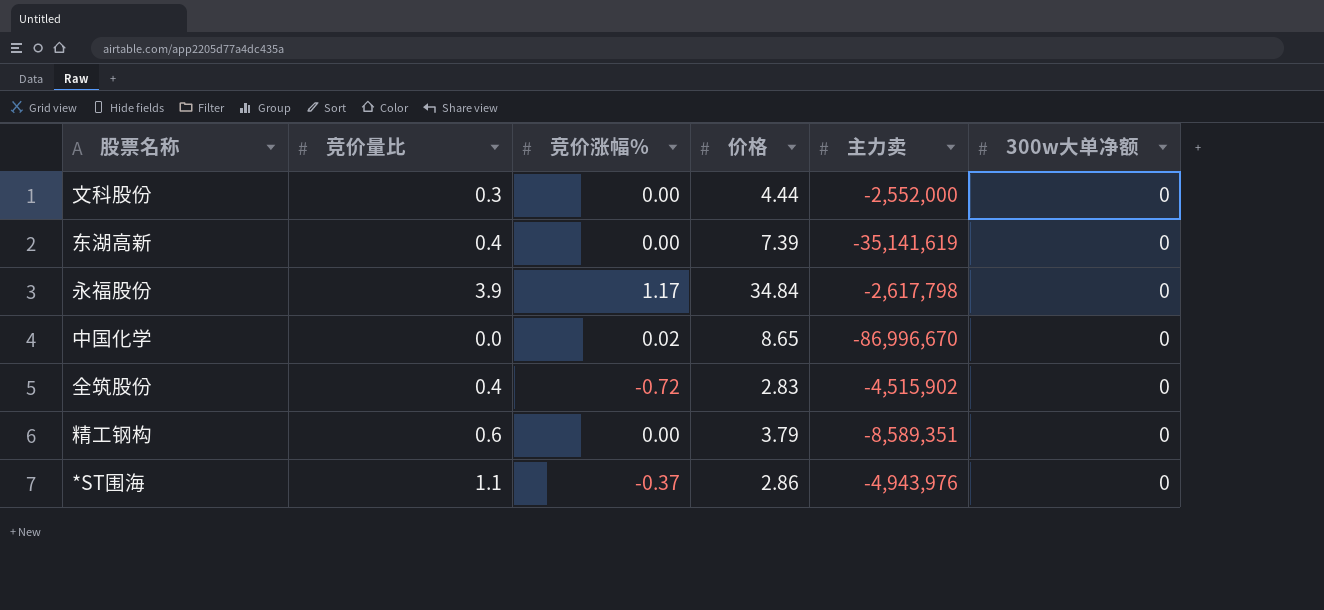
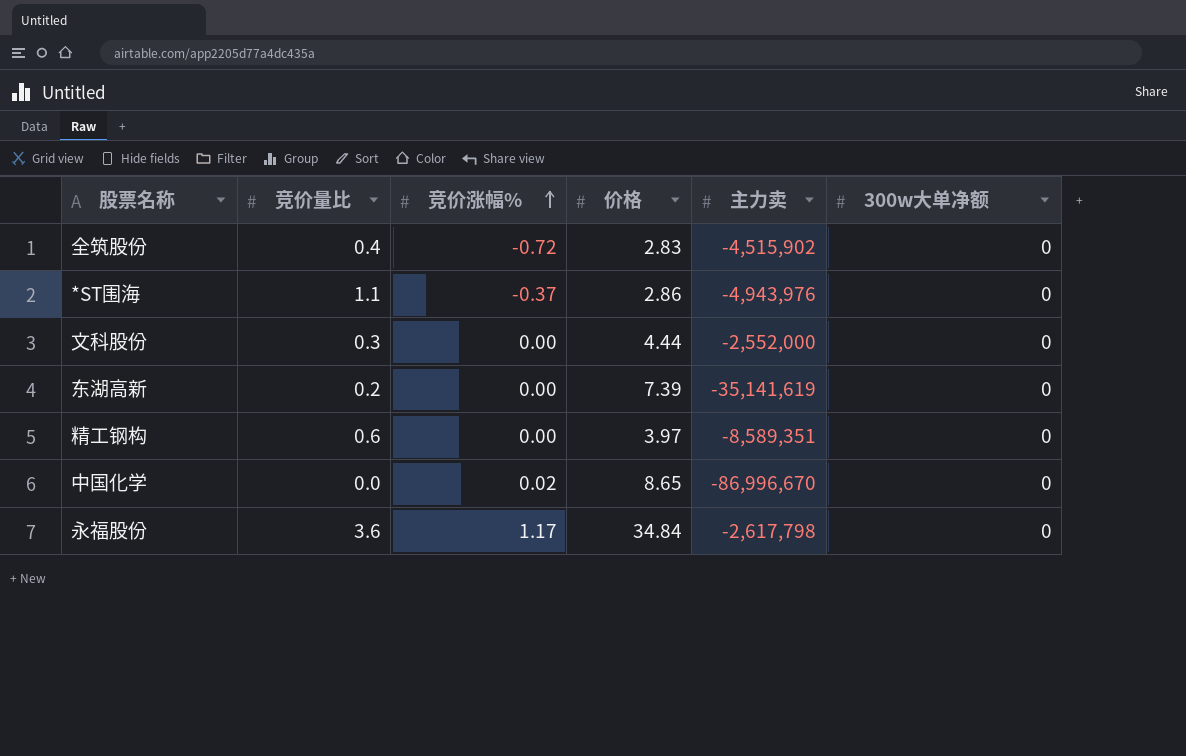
row order: none -> 竞价涨幅% ascending
东湖高新 | 竞价量比: 0.4 -> 0.2
精工钢构 | 价格: 3.79 -> 3.97
永福股份 | 竞价量比: 3.9 -> 3.6

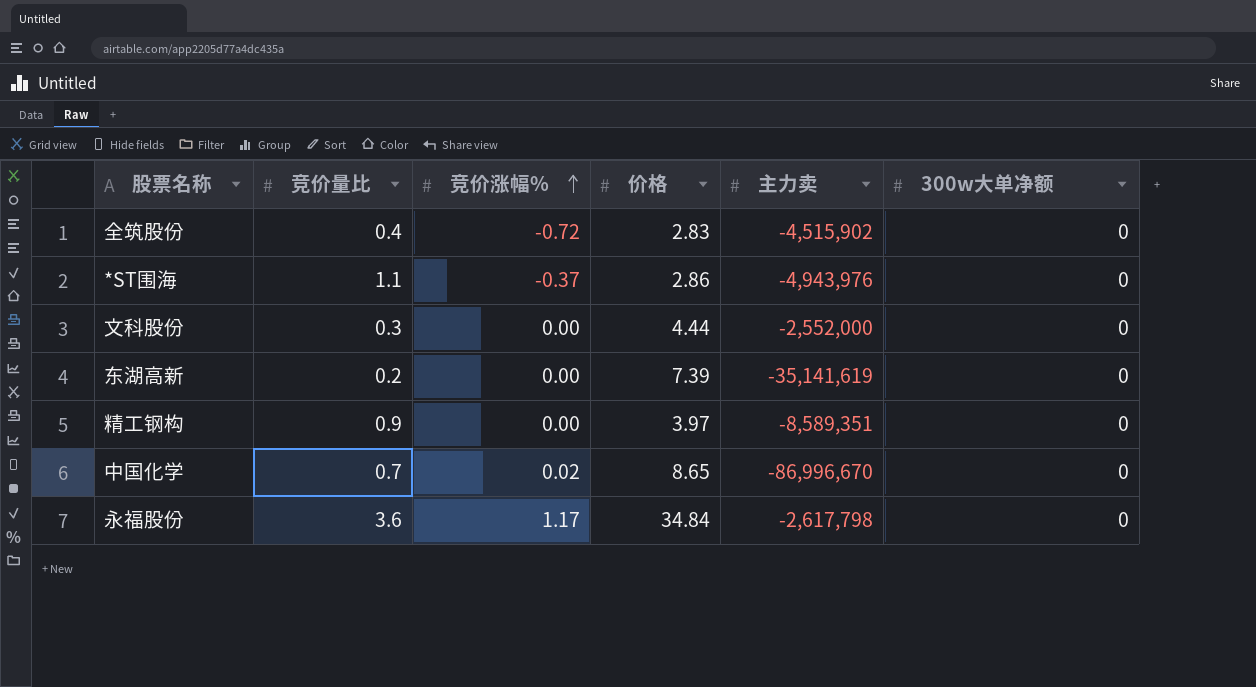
精工钢构 | 竞价量比: 0.6 -> 0.9
中国化学 | 竞价量比: 0.0 -> 0.7

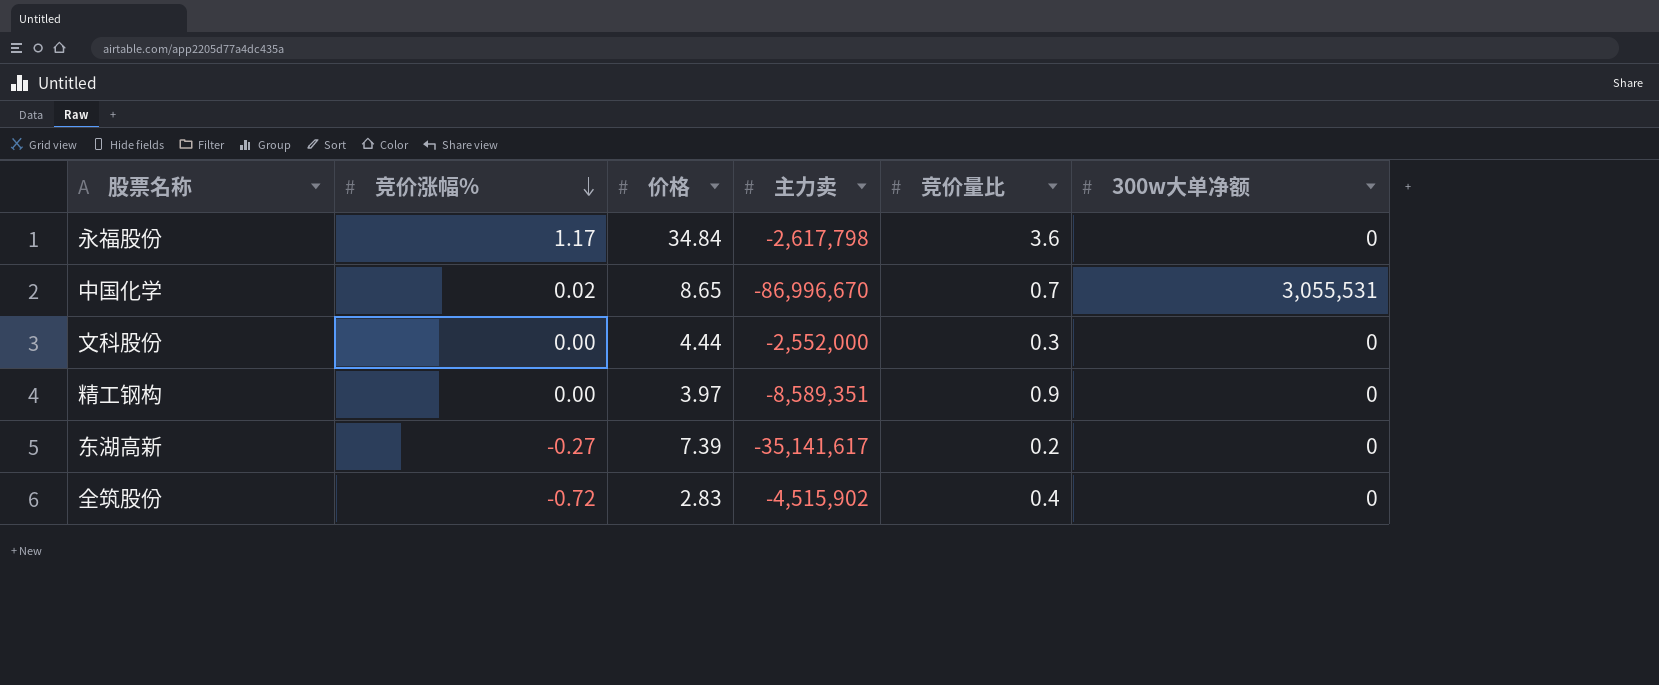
row order: 竞价涨幅% ascending -> 竞价涨幅% descending
column 竞价量比 | position: 2 -> 5
row *ST围海: 1.1 | -0.37 | 2.86 | -4,943,976 | 0 -> none
中国化学 | 300w大单净额: 0 -> 3,055,531
东湖高新 | 竞价涨幅%: 0.00 -> -0.27
东湖高新 | 主力卖: -35,141,619 -> -35,141,617

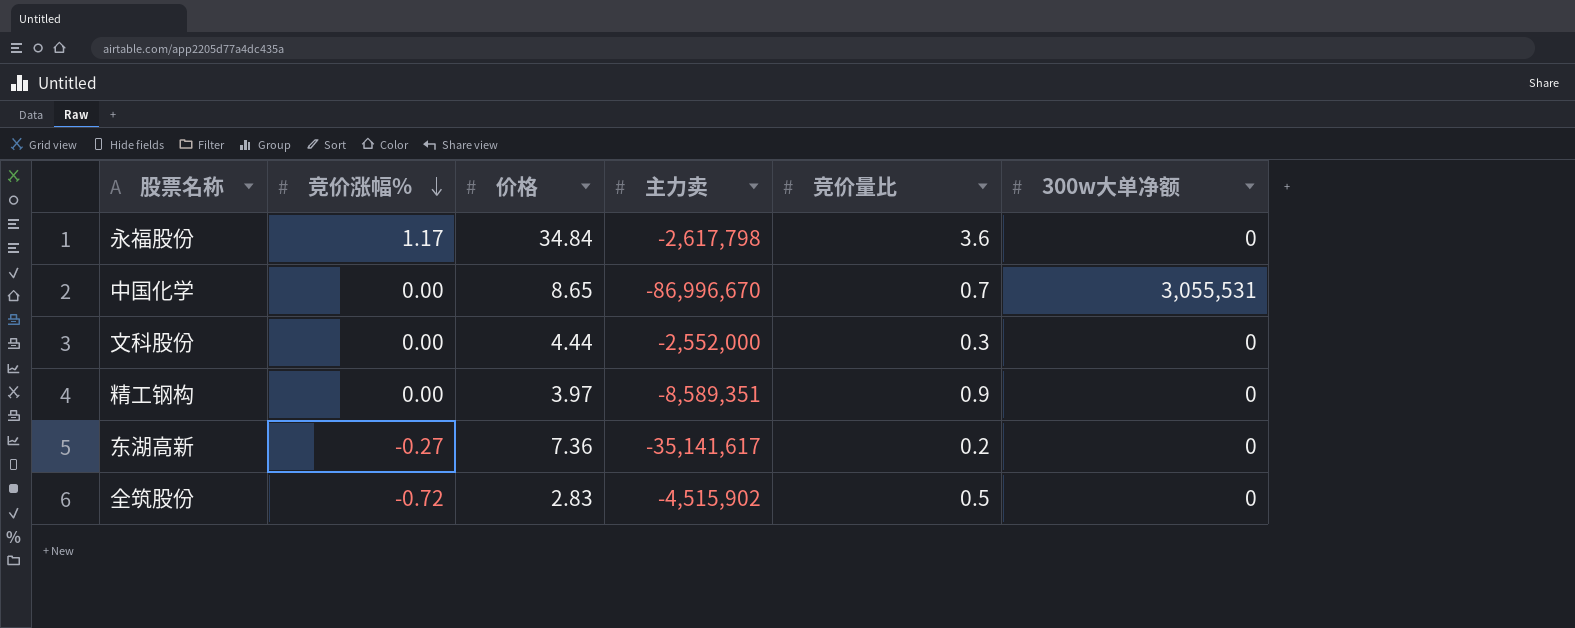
中国化学 | 竞价涨幅%: 0.02 -> 0.00
东湖高新 | 价格: 7.39 -> 7.36
全筑股份 | 竞价量比: 0.4 -> 0.5

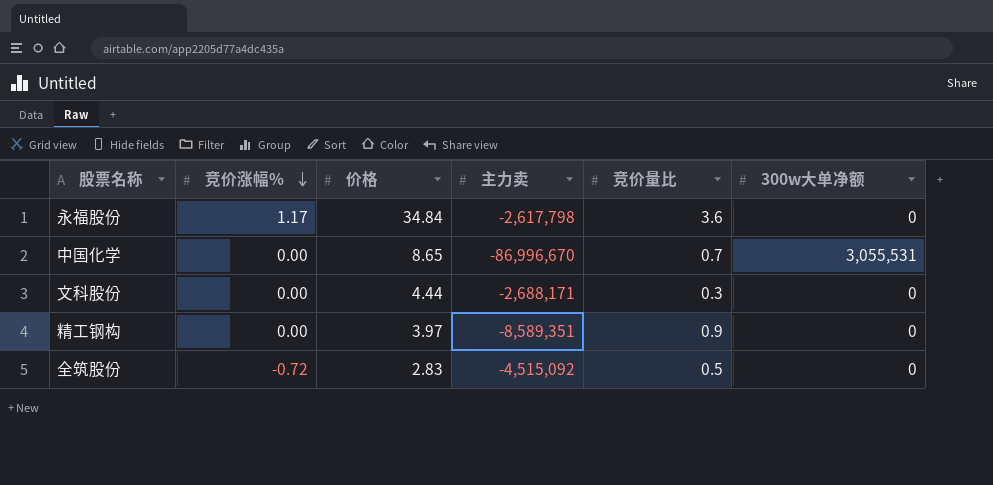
row 东湖高新: -0.27 | 7.36 | -35,141,617 | 0.2 | 0 -> none
文科股份 | 主力卖: -2,552,000 -> -2,688,171
全筑股份 | 主力卖: -4,515,902 -> -4,515,092

